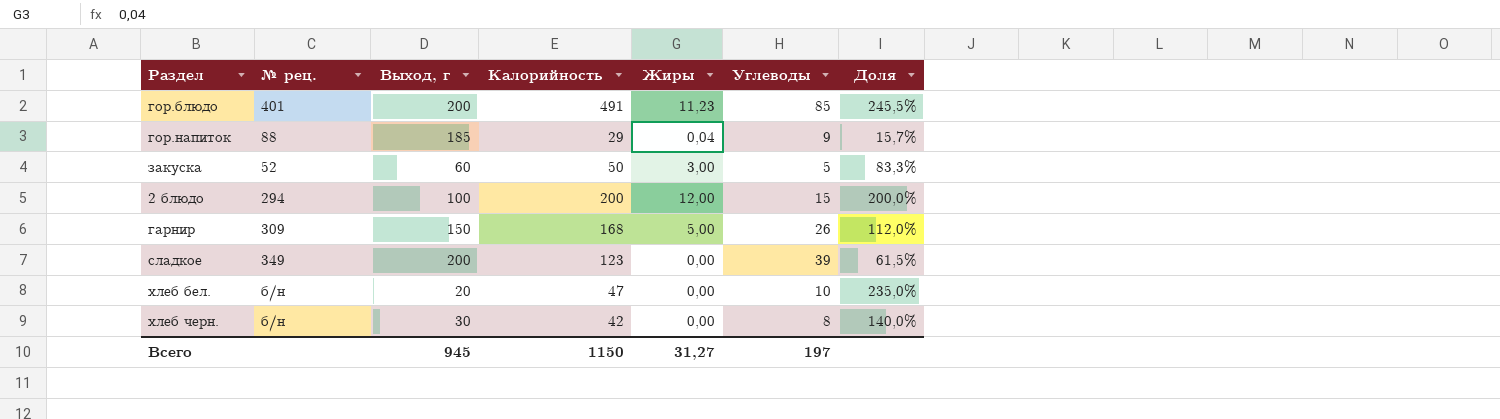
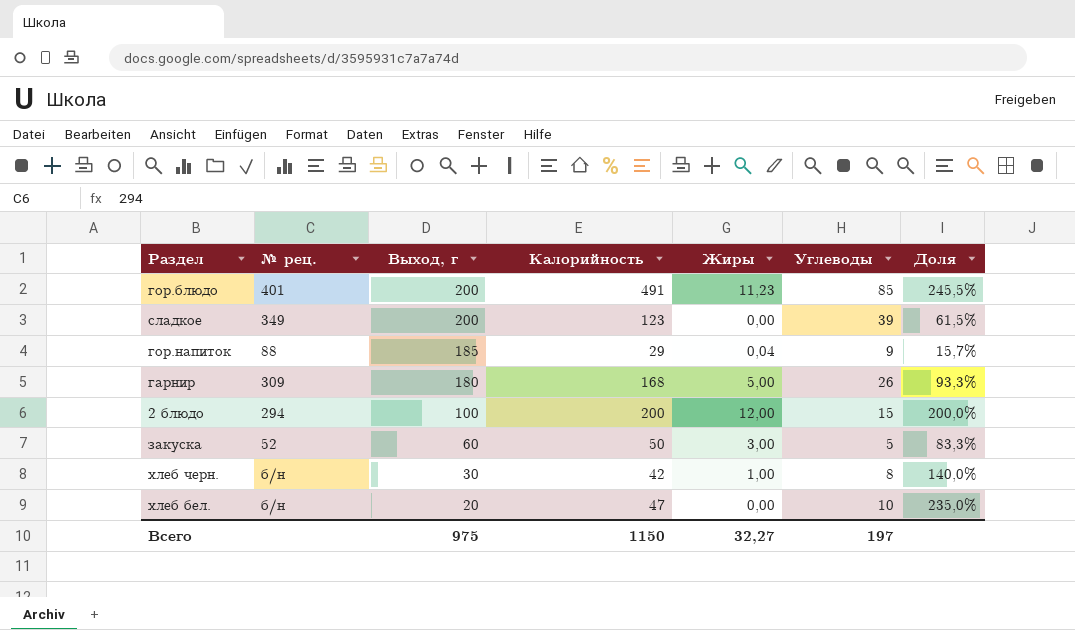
row order: none -> Выход, г descending
гарнир | Выход, г: 150 -> 180
гарнир | Доля: 112,0% -> 93,3%
хлеб черн. | Жиры: 0,00 -> 1,00
Всего | Выход, г: 945 -> 975
Всего | Жиры: 31,27 -> 32,27

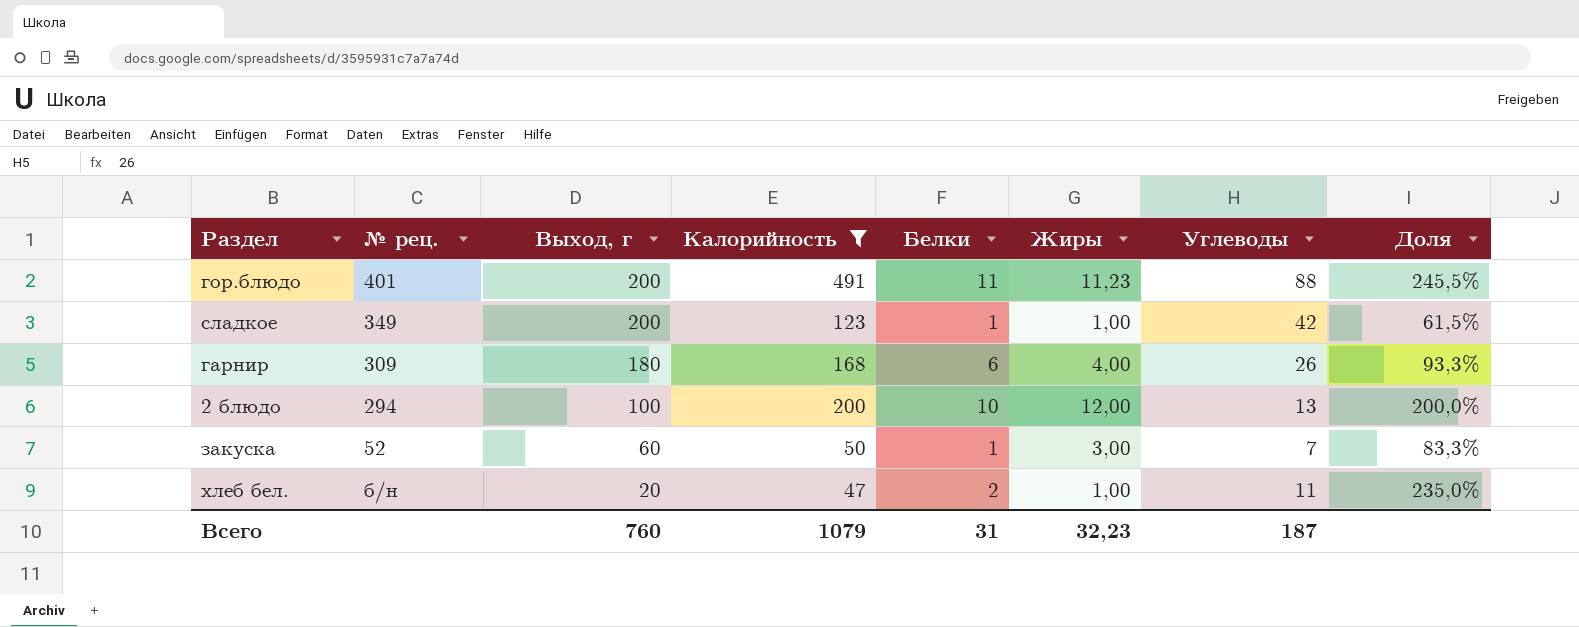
filter: none -> Калорийность >= 47
column Белки | position: none -> 5
гор.блюдо | Углеводы: 85 -> 88
сладкое | Жиры: 0,00 -> 1,00
сладкое | Углеводы: 39 -> 42
гарнир | Жиры: 5,00 -> 4,00
2 блюдо | Углеводы: 15 -> 13
закуска | Углеводы: 5 -> 7
хлеб бел. | Жиры: 0,00 -> 1,00
хлеб бел. | Углеводы: 10 -> 11
Всего | Выход, г: 975 -> 760
Всего | Калорийность: 1150 -> 1079
Всего | Жиры: 32,27 -> 32,23
Всего | Углеводы: 197 -> 187

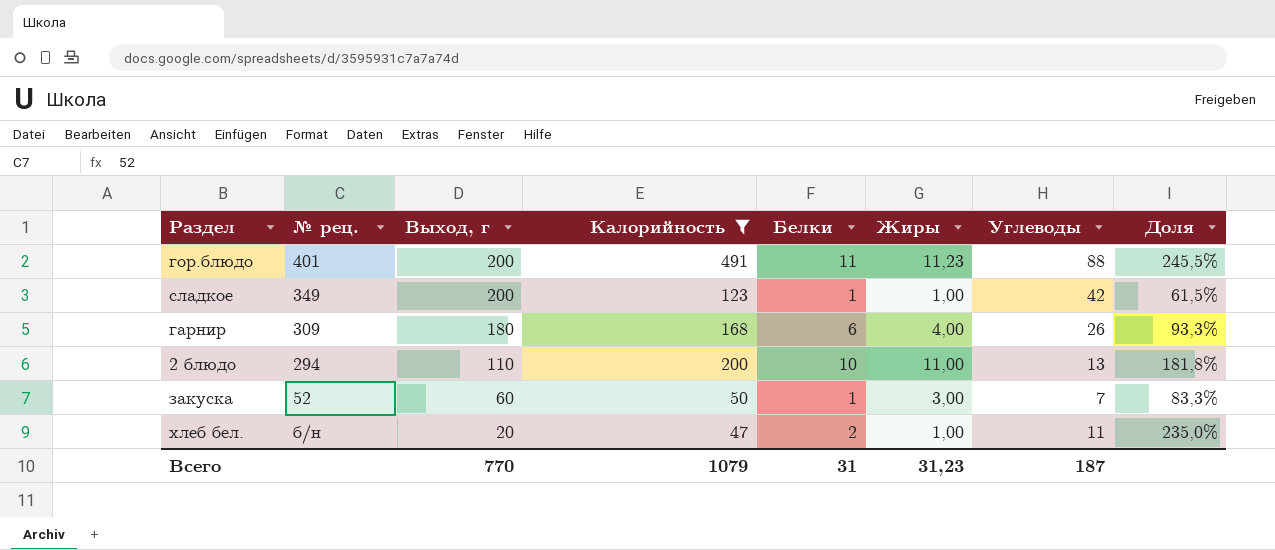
2 блюдо | Выход, г: 100 -> 110
2 блюдо | Жиры: 12,00 -> 11,00
2 блюдо | Доля: 200,0% -> 181,8%
Всего | Выход, г: 760 -> 770
Всего | Жиры: 32,23 -> 31,23

